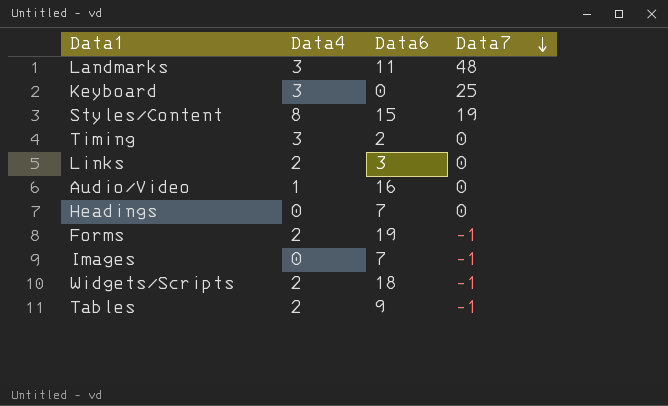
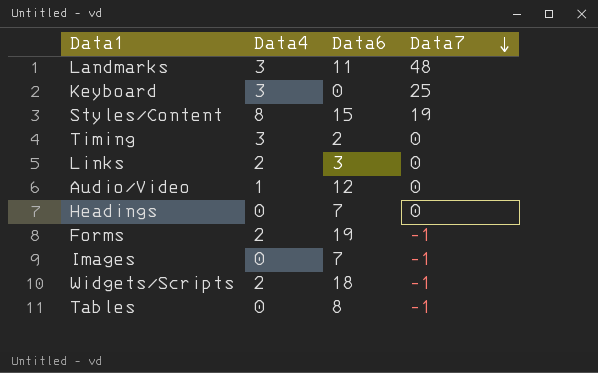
Audio/Video | Data6: 16 -> 12
Tables | Data4: 2 -> 0
Tables | Data6: 9 -> 8

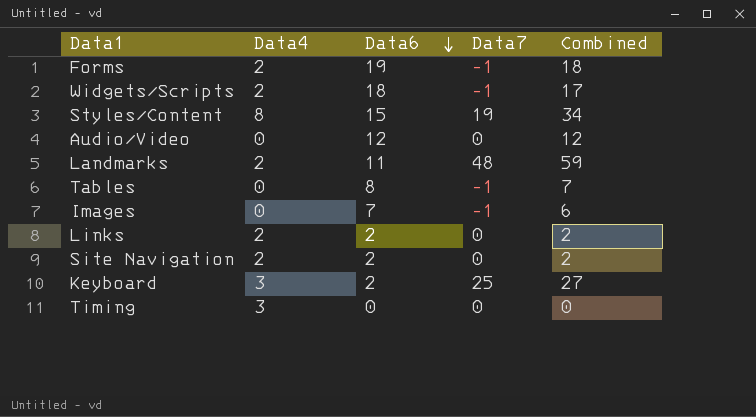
row order: Data7 descending -> Data6 descending
column Combined | formula: none -> [Data6] + [Data7]
row Headings: 0 | 7 | 0 -> none
Audio/Video | Data4: 1 -> 0
Landmarks | Data4: 3 -> 2
Links | Data6: 3 -> 2
row Site Navigation: none -> 2 | 2 | 0 | 2
Keyboard | Data6: 0 -> 2
Timing | Data6: 2 -> 0

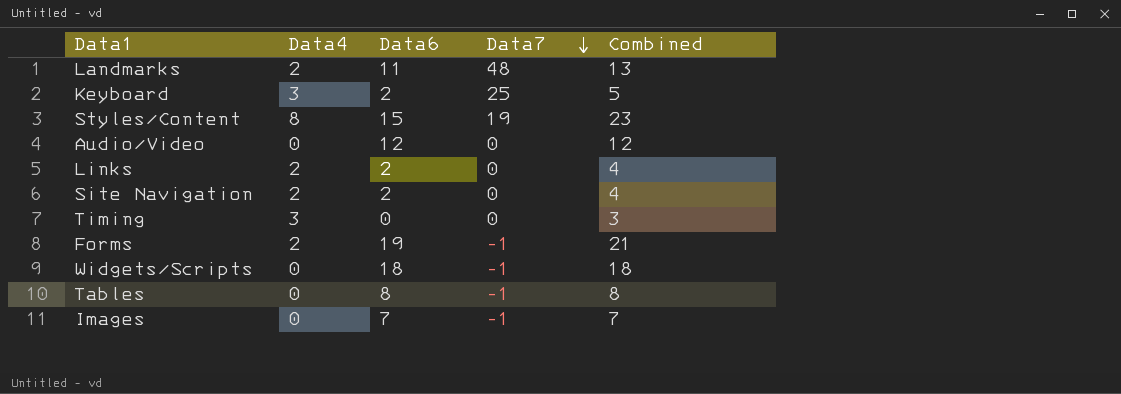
row order: Data6 descending -> Data7 descending
column Combined | formula: [Data6] + [Data7] -> [Data4] + [Data6]
Widgets/Scripts | Data4: 2 -> 0

